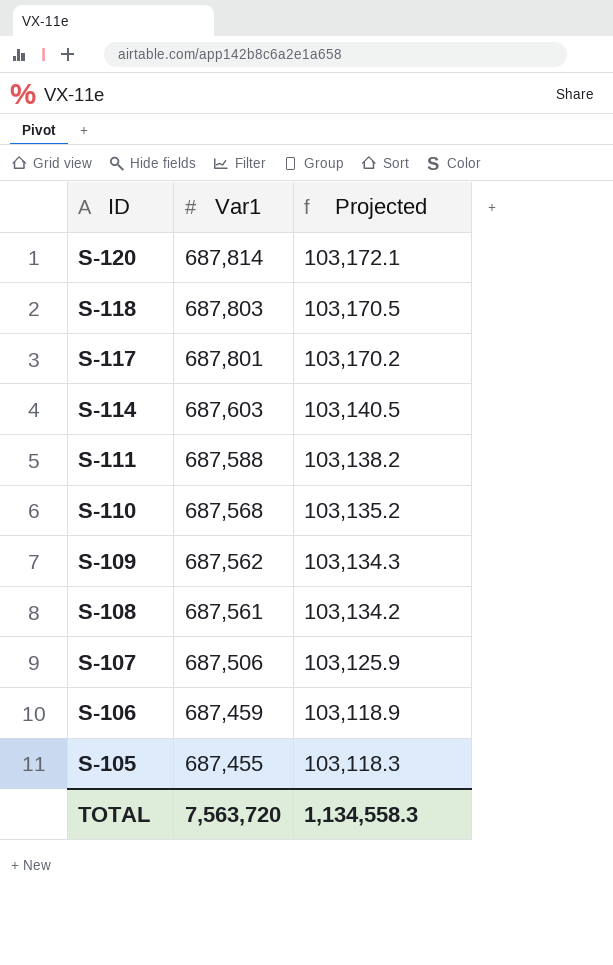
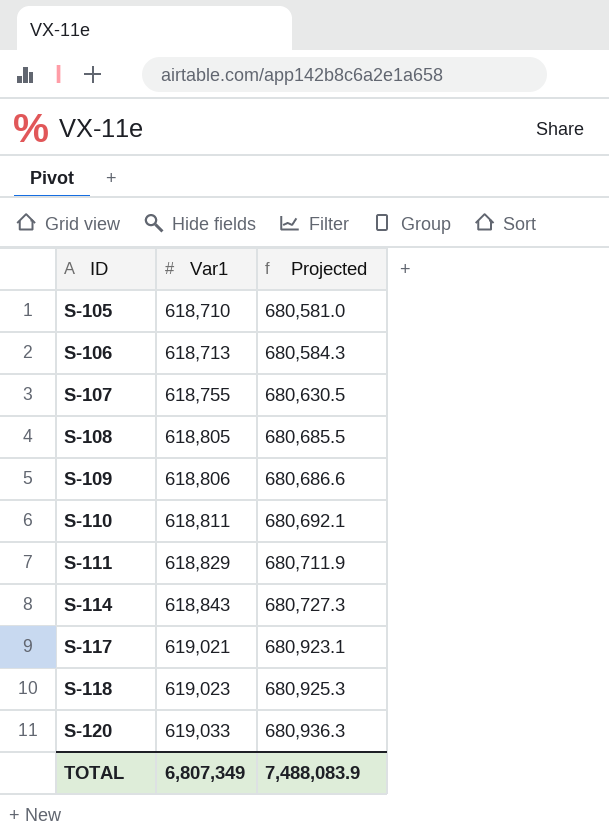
row order: ID descending -> ID ascending
column Projected | formula: [Var1] * 0.15 -> [Var1] * 1.1
S-105 | Var1: 687,455 -> 618,710
S-106 | Var1: 687,459 -> 618,713
S-107 | Var1: 687,506 -> 618,755
S-108 | Var1: 687,561 -> 618,805
S-109 | Var1: 687,562 -> 618,806
S-110 | Var1: 687,568 -> 618,811
S-111 | Var1: 687,588 -> 618,829
S-114 | Var1: 687,603 -> 618,843
S-117 | Var1: 687,801 -> 619,021
S-118 | Var1: 687,803 -> 619,023
S-120 | Var1: 687,814 -> 619,033
TOTAL | Var1: 7,563,720 -> 6,807,349
TOTAL | Projected: 1,134,558.3 -> 7,488,083.9

